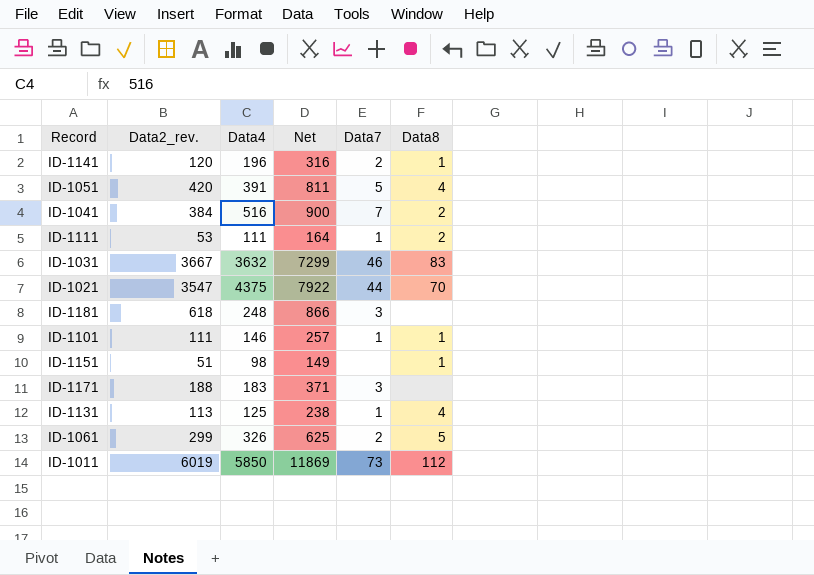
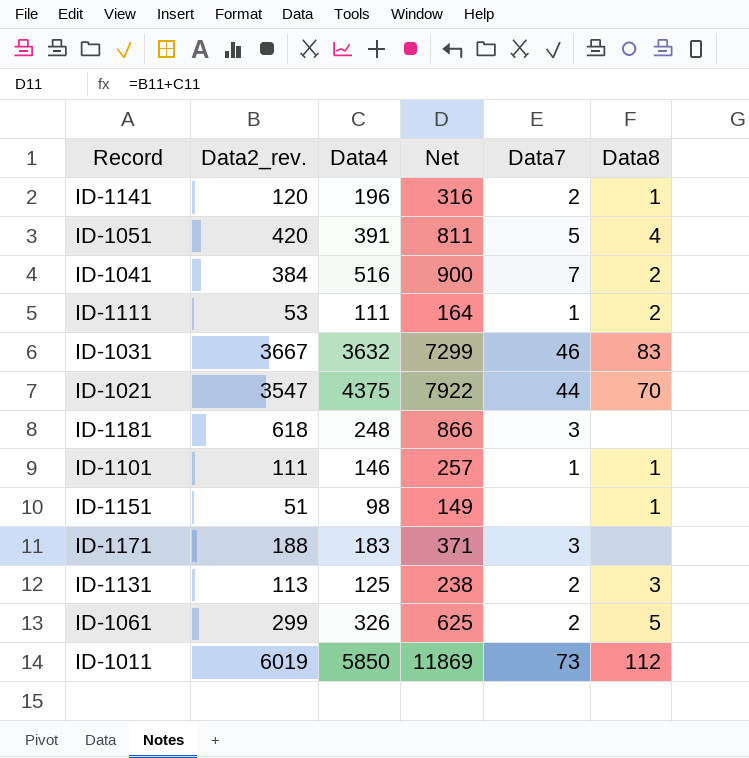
ID-1131 | Data7: 1 -> 2
ID-1131 | Data8: 4 -> 3

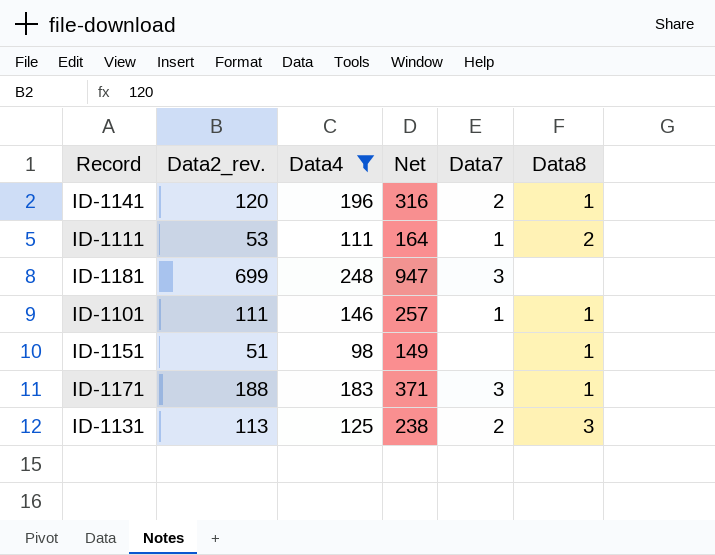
filter: none -> Data4 <= 248
ID-1181 | Data2_rev.: 618 -> 699
ID-1181 | Net: 866 -> 947
ID-1171 | Data8: none -> 1

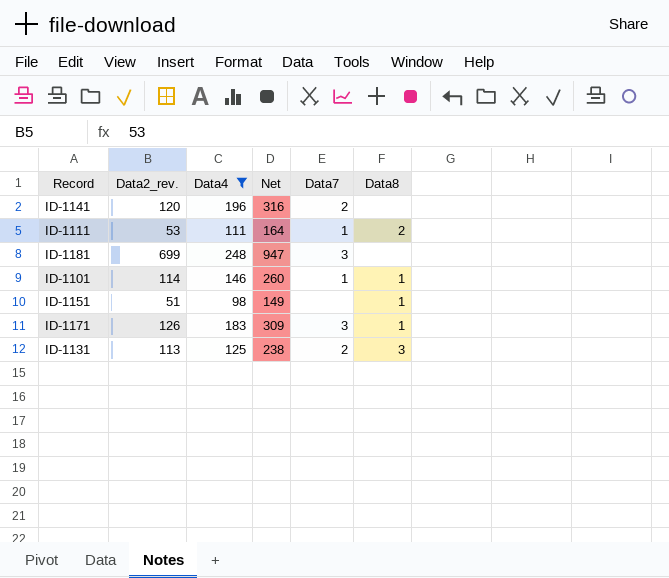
ID-1141 | Data8: 1 -> none
ID-1101 | Data2_rev.: 111 -> 114
ID-1101 | Net: 257 -> 260
ID-1171 | Data2_rev.: 188 -> 126
ID-1171 | Net: 371 -> 309

